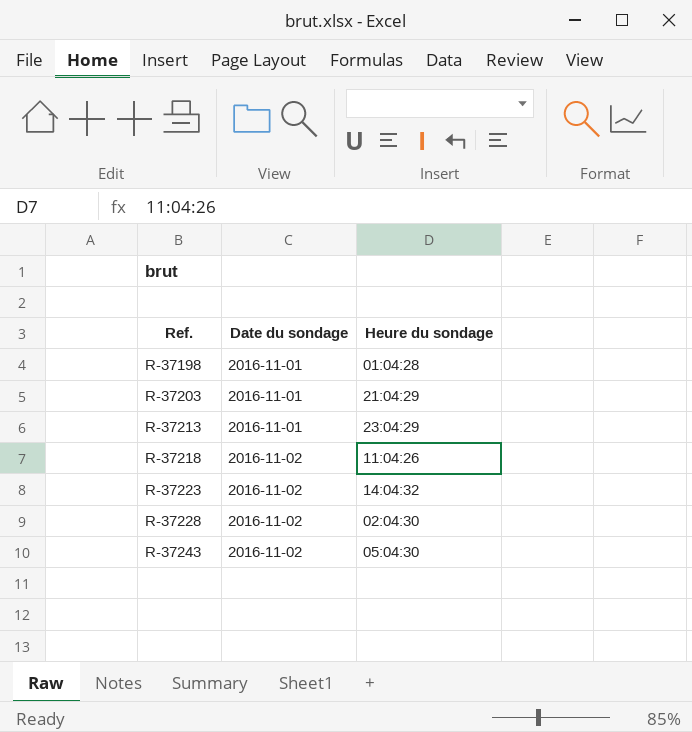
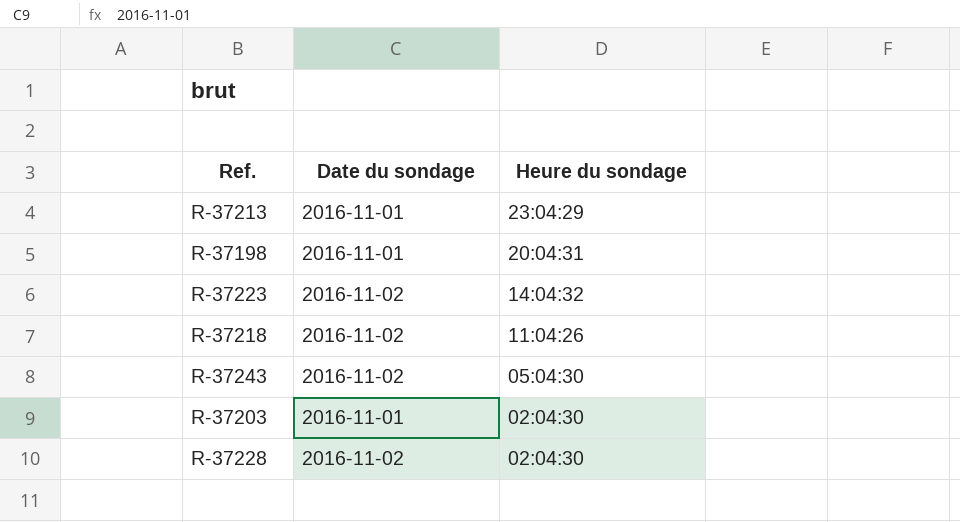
row order: Ref. ascending -> Heure du sondage descending
R-37198 | Heure du sondage: 01:04:28 -> 20:04:31
R-37203 | Heure du sondage: 21:04:29 -> 02:04:30

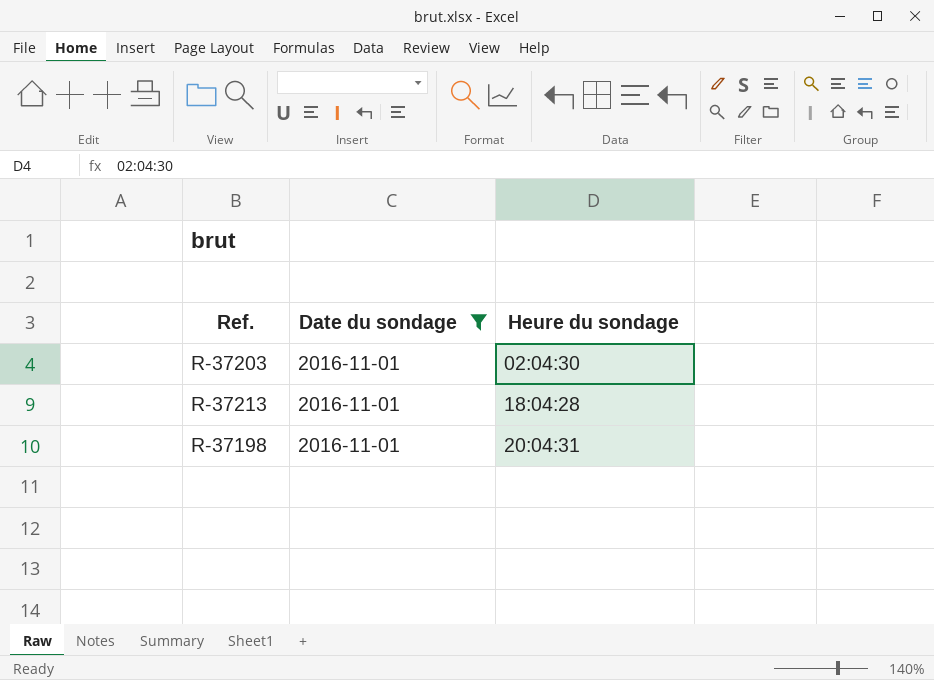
filter: none -> Date du sondage = 2016-11-01
row order: Heure du sondage descending -> Heure du sondage ascending
R-37213 | Heure du sondage: 23:04:29 -> 18:04:28

